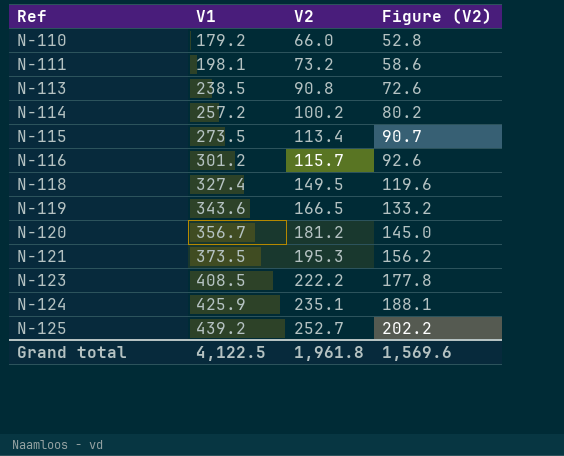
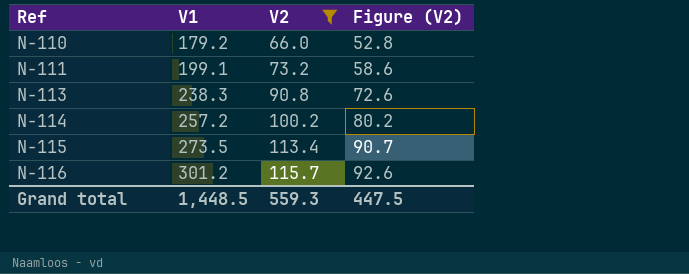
filter: none -> V2 <= 115.7
N-111 | V1: 198.1 -> 199.1
N-113 | V1: 238.5 -> 238.3
Grand total | V1: 4,122.5 -> 1,448.5
Grand total | V2: 1,961.8 -> 559.3
Grand total | Figure (V2): 1,569.6 -> 447.5

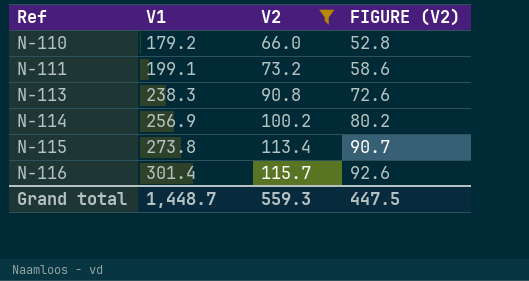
column name: Figure (V2) -> FIGURE (V2)
N-114 | V1: 257.2 -> 256.9
N-115 | V1: 273.5 -> 273.8
N-116 | V1: 301.2 -> 301.4
Grand total | V1: 1,448.5 -> 1,448.7

